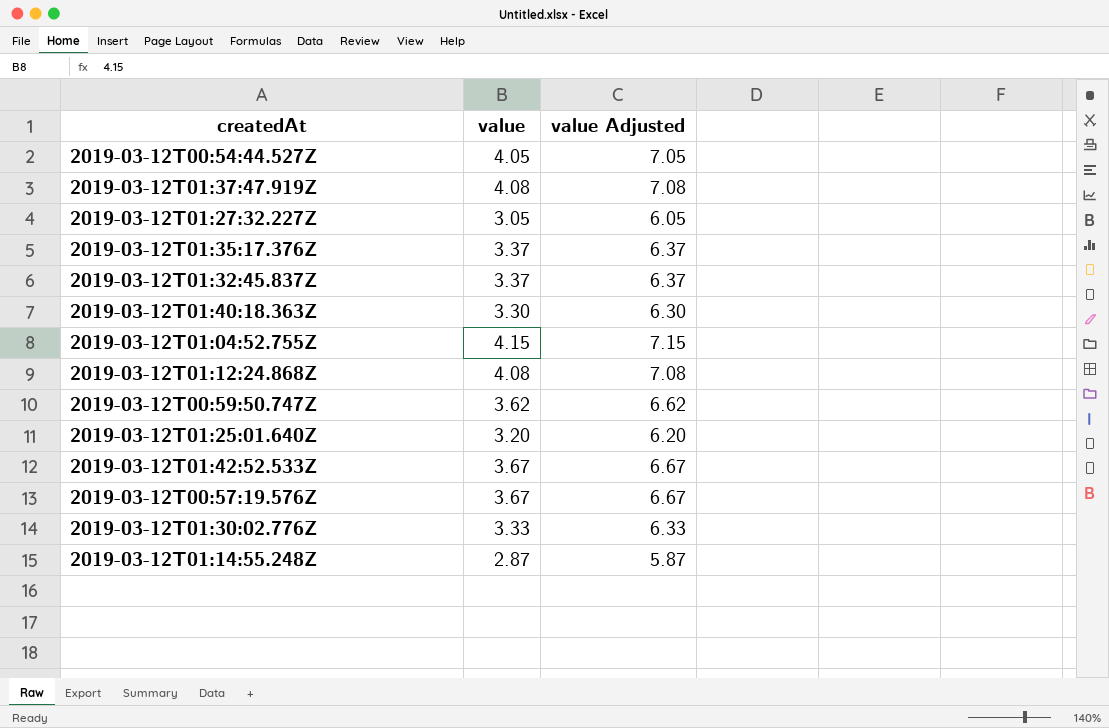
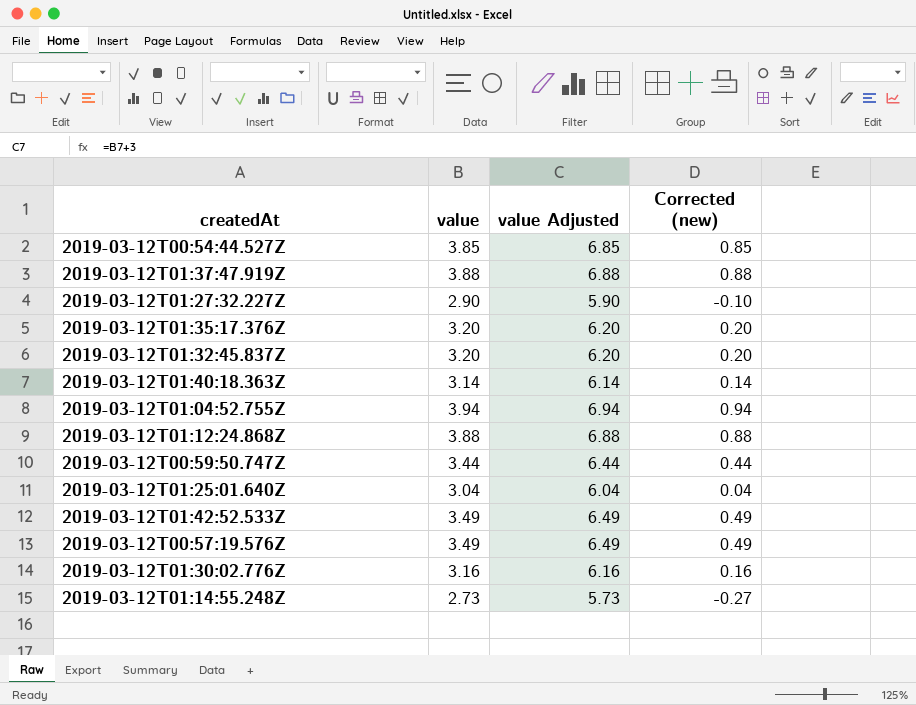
column Corrected (new) | formula: none -> [value] - 3
2019-03-12T00:54:44.527Z | value: 4.05 -> 3.85
2019-03-12T00:54:44.527Z | value Adjusted: 7.05 -> 6.85
2019-03-12T01:37:47.919Z | value: 4.08 -> 3.88
2019-03-12T01:37:47.919Z | value Adjusted: 7.08 -> 6.88
2019-03-12T01:27:32.227Z | value: 3.05 -> 2.90
2019-03-12T01:27:32.227Z | value Adjusted: 6.05 -> 5.90
2019-03-12T01:35:17.376Z | value: 3.37 -> 3.20
2019-03-12T01:35:17.376Z | value Adjusted: 6.37 -> 6.20
2019-03-12T01:32:45.837Z | value: 3.37 -> 3.20
2019-03-12T01:32:45.837Z | value Adjusted: 6.37 -> 6.20
2019-03-12T01:40:18.363Z | value: 3.30 -> 3.14
2019-03-12T01:40:18.363Z | value Adjusted: 6.30 -> 6.14
2019-03-12T01:04:52.755Z | value: 4.15 -> 3.94
2019-03-12T01:04:52.755Z | value Adjusted: 7.15 -> 6.94
2019-03-12T01:12:24.868Z | value: 4.08 -> 3.88
2019-03-12T01:12:24.868Z | value Adjusted: 7.08 -> 6.88
2019-03-12T00:59:50.747Z | value: 3.62 -> 3.44
2019-03-12T00:59:50.747Z | value Adjusted: 6.62 -> 6.44
2019-03-12T01:25:01.640Z | value: 3.20 -> 3.04
2019-03-12T01:25:01.640Z | value Adjusted: 6.20 -> 6.04
2019-03-12T01:42:52.533Z | value: 3.67 -> 3.49
2019-03-12T01:42:52.533Z | value Adjusted: 6.67 -> 6.49
2019-03-12T00:57:19.576Z | value: 3.67 -> 3.49
2019-03-12T00:57:19.576Z | value Adjusted: 6.67 -> 6.49
2019-03-12T01:30:02.776Z | value: 3.33 -> 3.16
2019-03-12T01:30:02.776Z | value Adjusted: 6.33 -> 6.16
2019-03-12T01:14:55.248Z | value: 2.87 -> 2.73
2019-03-12T01:14:55.248Z | value Adjusted: 5.87 -> 5.73

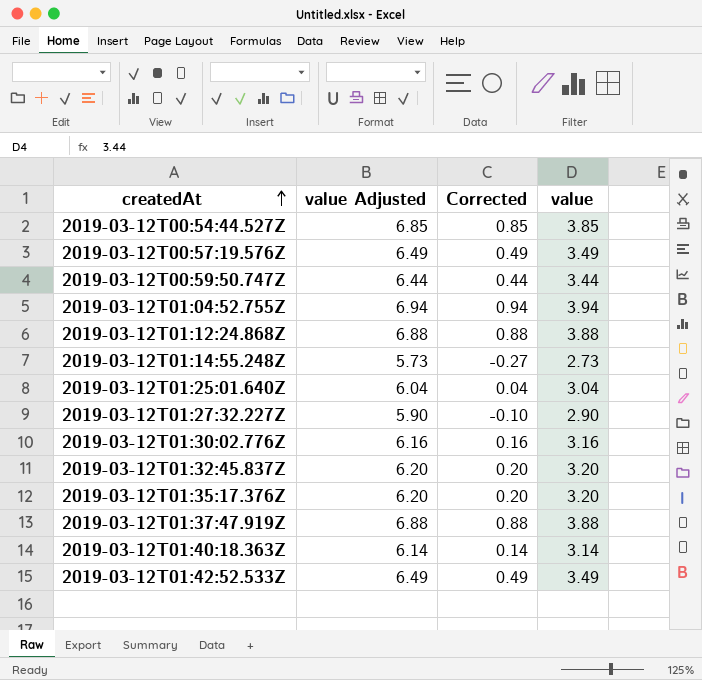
row order: none -> createdAt ascending
column name: Corrected (new) -> Corrected
column value | position: 2 -> 4

